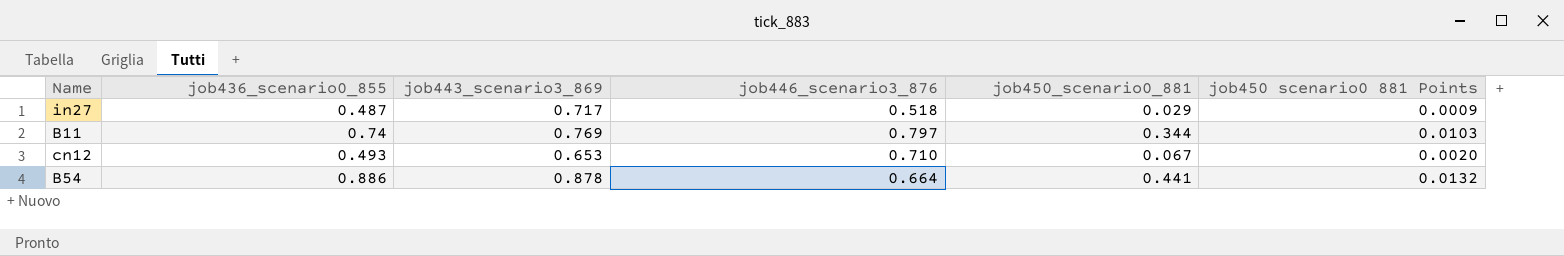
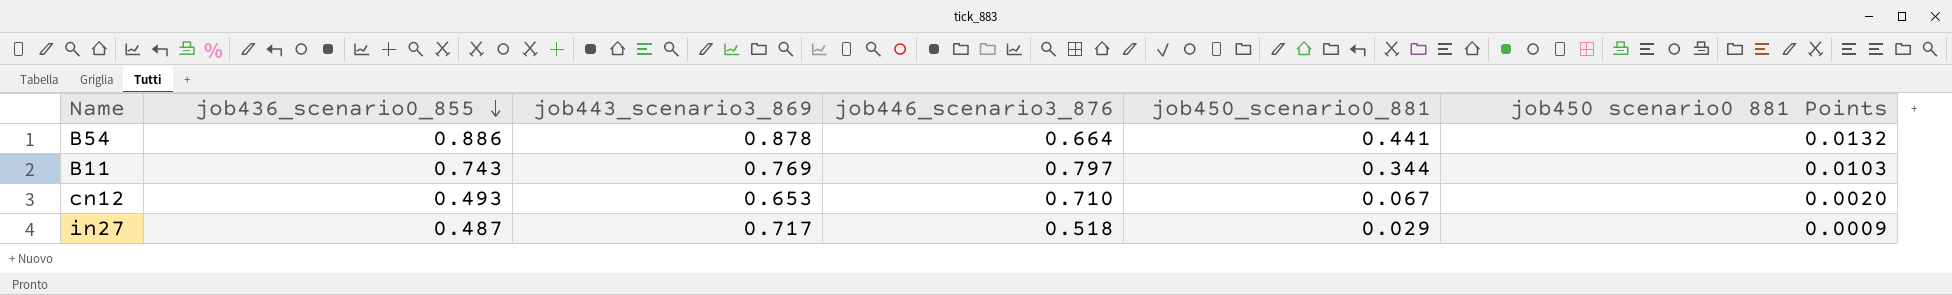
row order: none -> job436_scenario0_855 descending
B11 | job436_scenario0_855: 0.74 -> 0.743

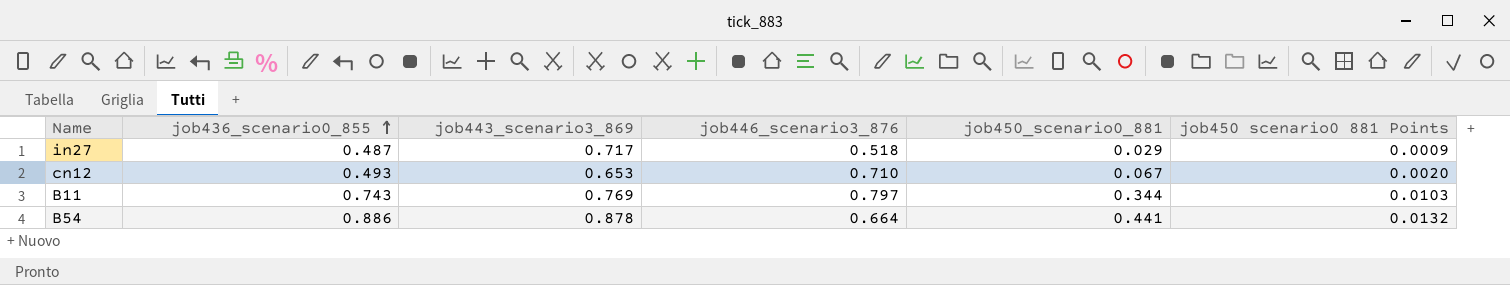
row order: job436_scenario0_855 descending -> job436_scenario0_855 ascending

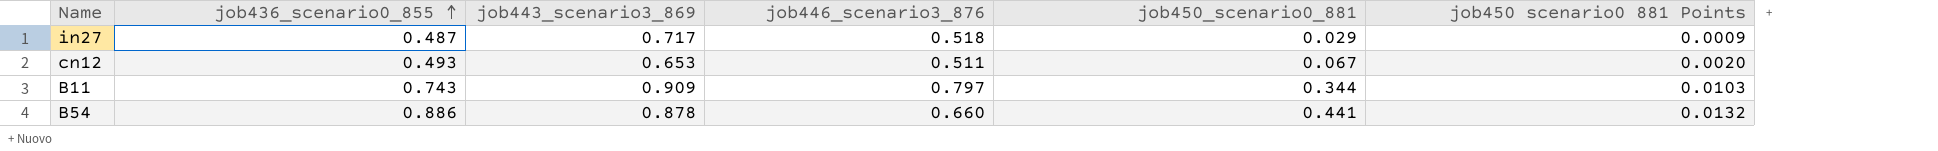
cn12 | job446_scenario3_876: 0.710 -> 0.511
B11 | job443_scenario3_869: 0.769 -> 0.909
B54 | job446_scenario3_876: 0.664 -> 0.660

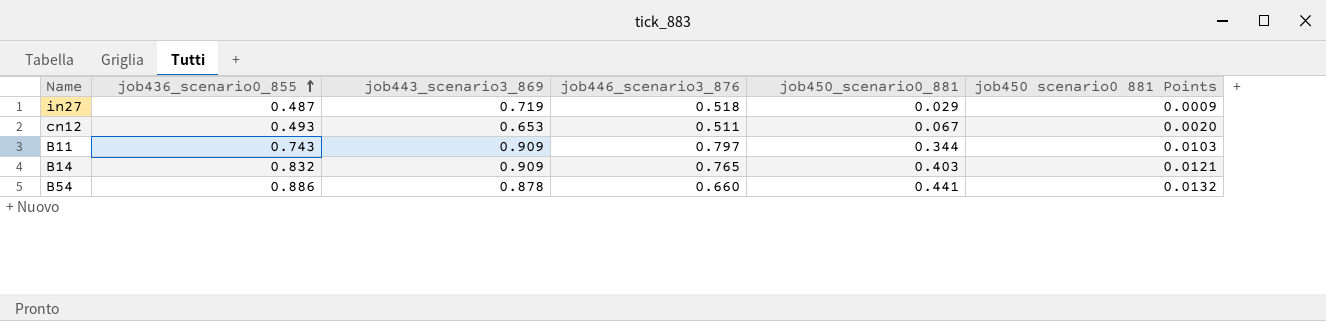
in27 | job443_scenario3_869: 0.717 -> 0.719
row B14: none -> 0.832 | 0.909 | 0.765 | 0.403 | 0.0121

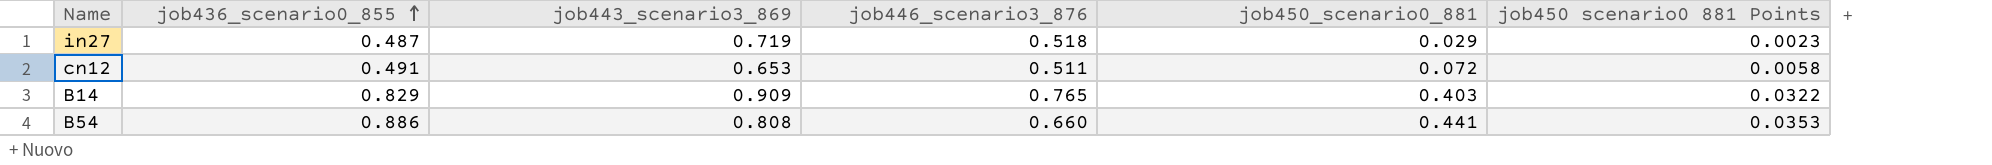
column job450 scenario0 881 Points | formula: [job450_scenario0_881] * 0.03 -> [job450_scenario0_881] * 0.08
row B11: 0.743 | 0.909 | 0.797 | 0.344 | 0.0103 -> none
cn12 | job436_scenario0_855: 0.493 -> 0.491
cn12 | job450_scenario0_881: 0.067 -> 0.072
B14 | job436_scenario0_855: 0.832 -> 0.829
B54 | job443_scenario3_869: 0.878 -> 0.808

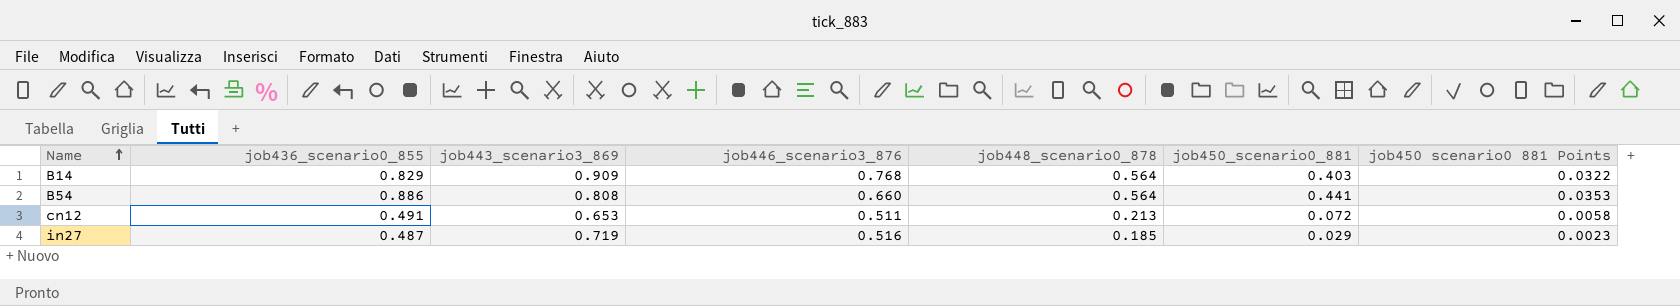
row order: job436_scenario0_855 ascending -> Name ascending
column job448_scenario0_878 | position: none -> 5
B14 | job446_scenario3_876: 0.765 -> 0.768
in27 | job446_scenario3_876: 0.518 -> 0.516

